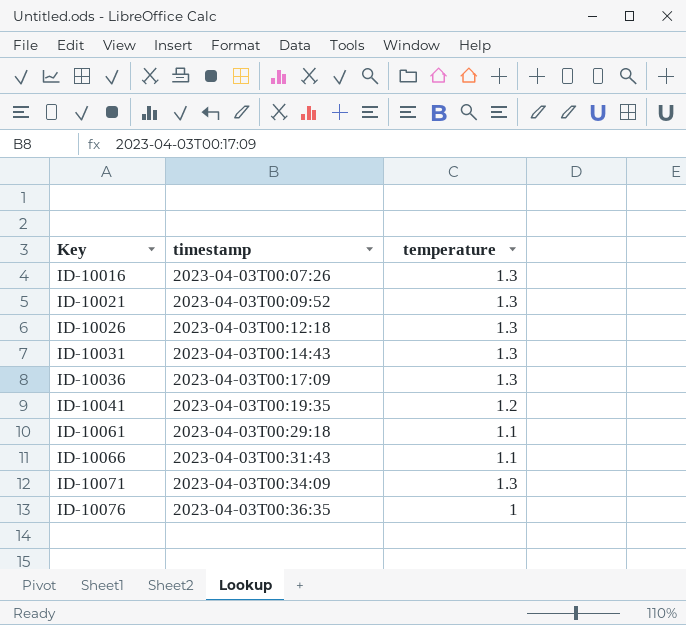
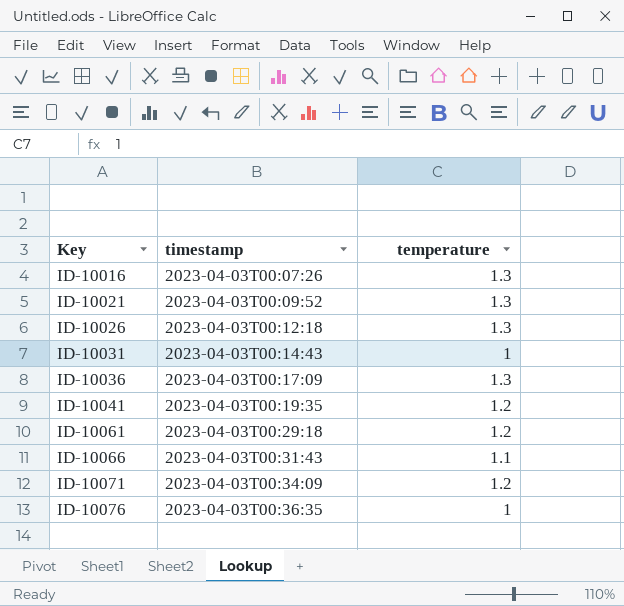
ID-10031 | temperature: 1.3 -> 1
ID-10061 | temperature: 1.1 -> 1.2
ID-10071 | temperature: 1.3 -> 1.2

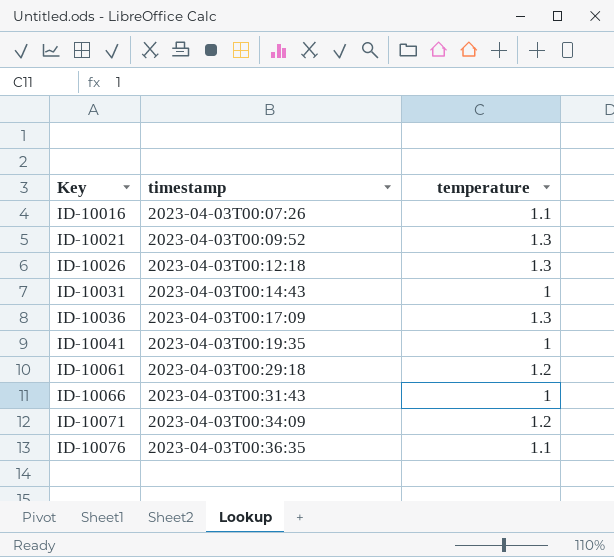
ID-10016 | temperature: 1.3 -> 1.1
ID-10041 | temperature: 1.2 -> 1
ID-10066 | temperature: 1.1 -> 1
ID-10076 | temperature: 1 -> 1.1

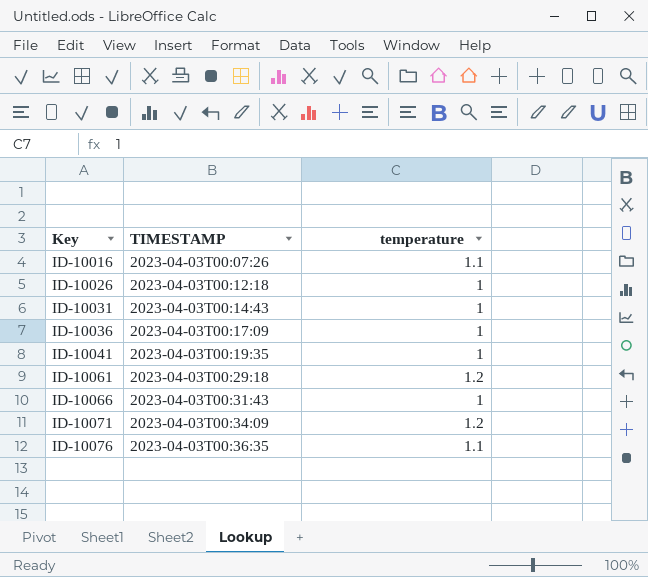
column name: timestamp -> TIMESTAMP
row ID-10021: 2023-04-03T00:09:52 | 1.3 -> none
ID-10026 | temperature: 1.3 -> 1
ID-10036 | temperature: 1.3 -> 1

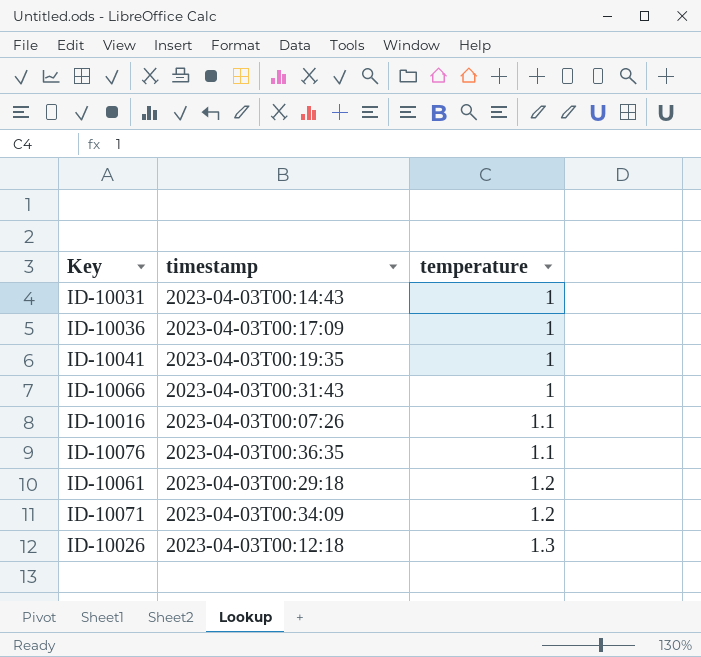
row order: Key ascending -> temperature ascending
column name: TIMESTAMP -> timestamp
ID-10026 | temperature: 1 -> 1.3

